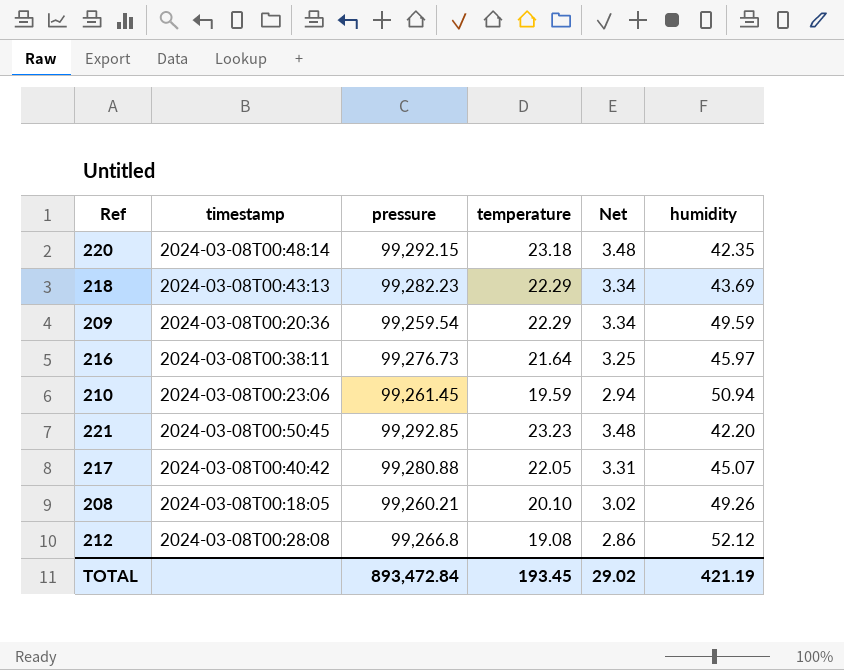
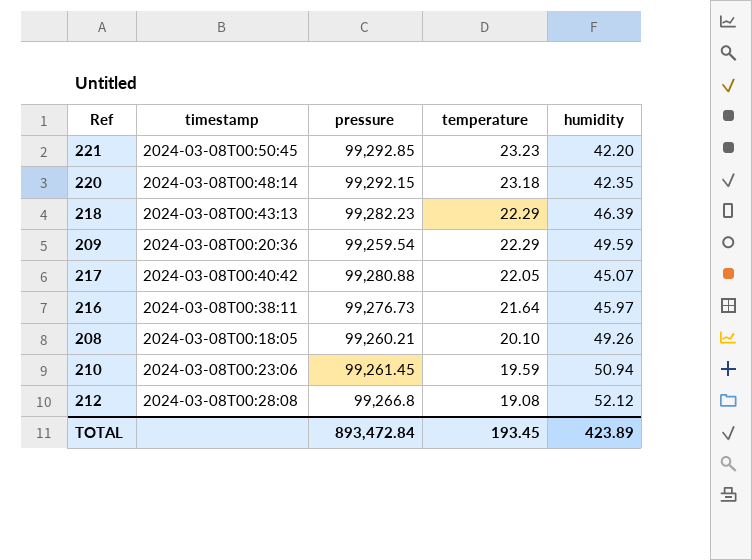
row order: none -> temperature descending
column Net | formula: [temperature] * 0.15 -> none
218 | humidity: 43.69 -> 46.39
TOTAL | humidity: 421.19 -> 423.89

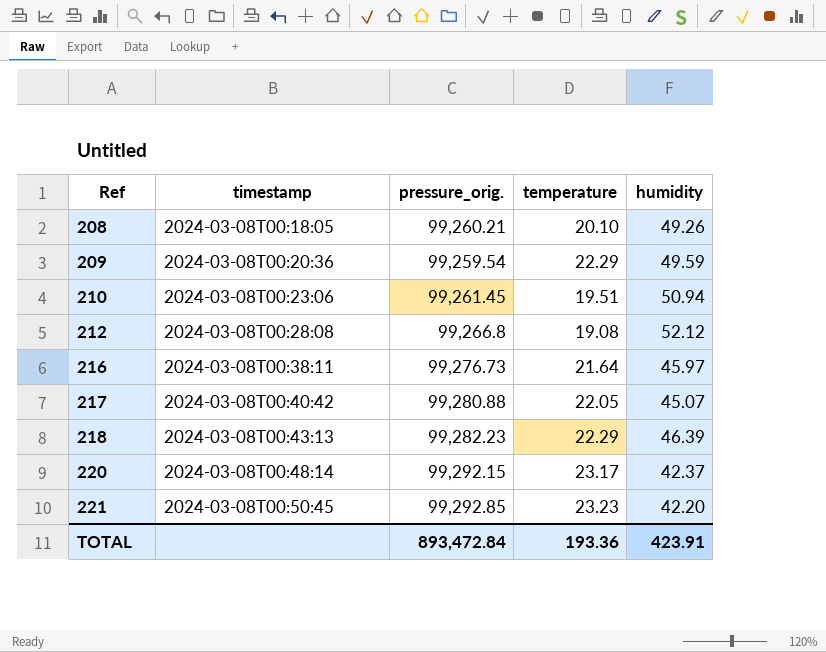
row order: temperature descending -> Ref ascending
column name: pressure -> pressure_orig.
210 | temperature: 19.59 -> 19.51
220 | temperature: 23.18 -> 23.17
220 | humidity: 42.35 -> 42.37
TOTAL | temperature: 193.45 -> 193.36
TOTAL | humidity: 423.89 -> 423.91

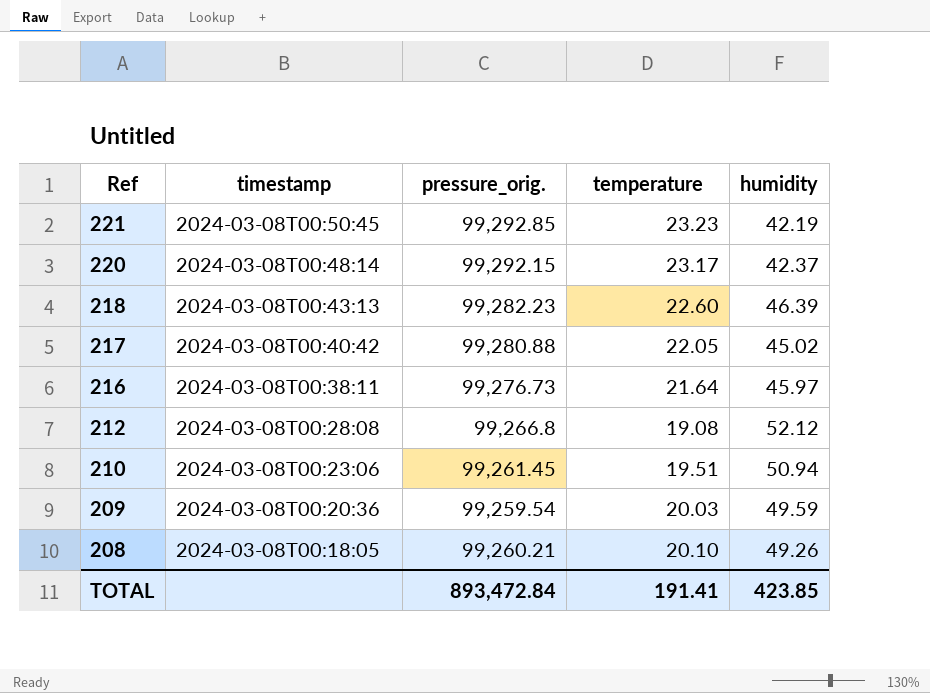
row order: Ref ascending -> Ref descending
221 | humidity: 42.20 -> 42.19
218 | temperature: 22.29 -> 22.60
217 | humidity: 45.07 -> 45.02
209 | temperature: 22.29 -> 20.03
TOTAL | temperature: 193.36 -> 191.41
TOTAL | humidity: 423.91 -> 423.85

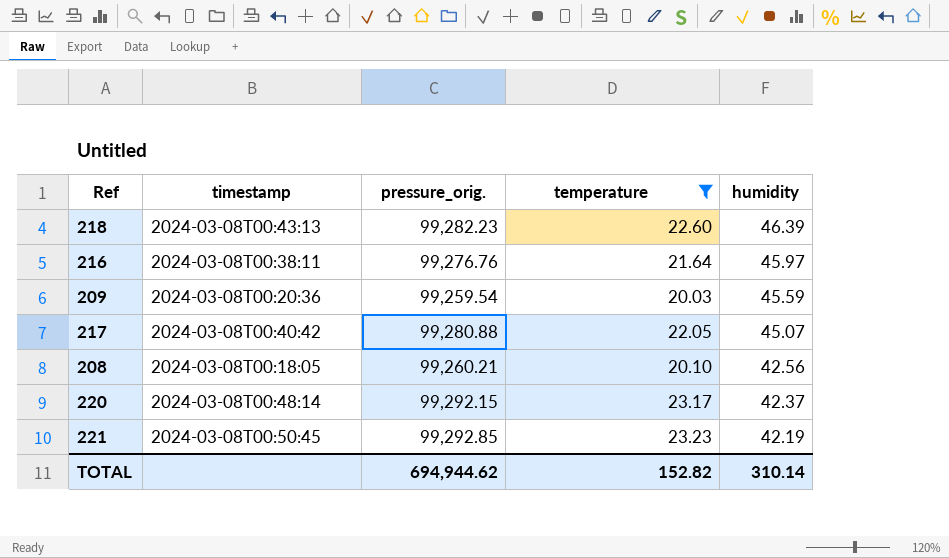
filter: none -> temperature >= 20.03
row order: Ref descending -> humidity descending
216 | pressure_orig.: 99,276.73 -> 99,276.76
209 | humidity: 49.59 -> 45.59
217 | humidity: 45.02 -> 45.07
208 | humidity: 49.26 -> 42.56
TOTAL | pressure_orig.: 893,472.84 -> 694,944.62
TOTAL | temperature: 191.41 -> 152.82
TOTAL | humidity: 423.85 -> 310.14

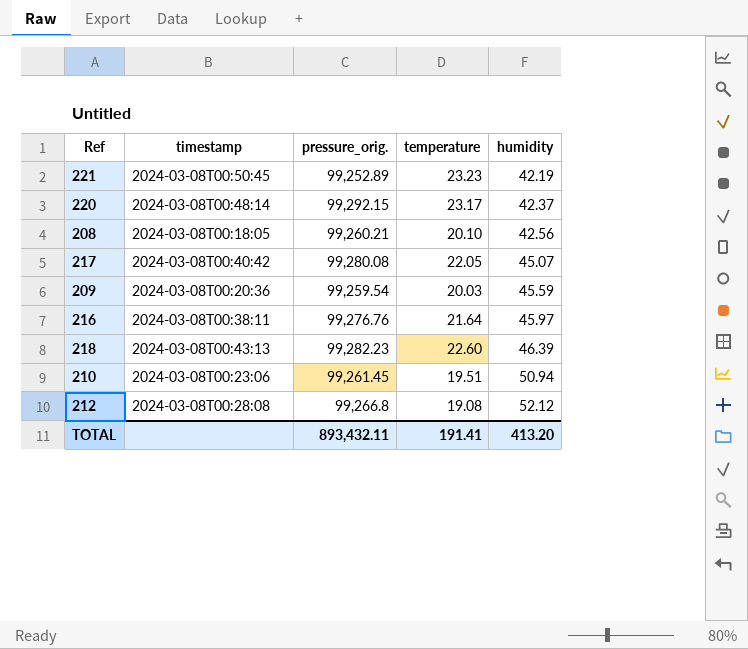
filter: temperature >= 20.03 -> none
row order: humidity descending -> humidity ascending
221 | pressure_orig.: 99,292.85 -> 99,252.89
217 | pressure_orig.: 99,280.88 -> 99,280.08
TOTAL | pressure_orig.: 694,944.62 -> 893,432.11
TOTAL | temperature: 152.82 -> 191.41
TOTAL | humidity: 310.14 -> 413.20

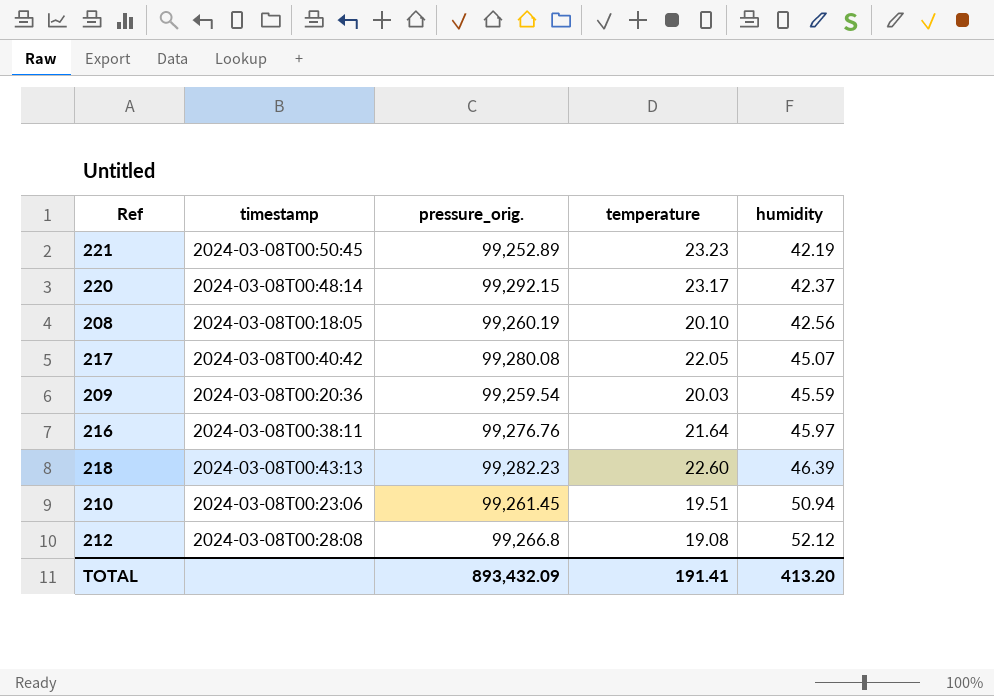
208 | pressure_orig.: 99,260.21 -> 99,260.19
TOTAL | pressure_orig.: 893,432.11 -> 893,432.09

